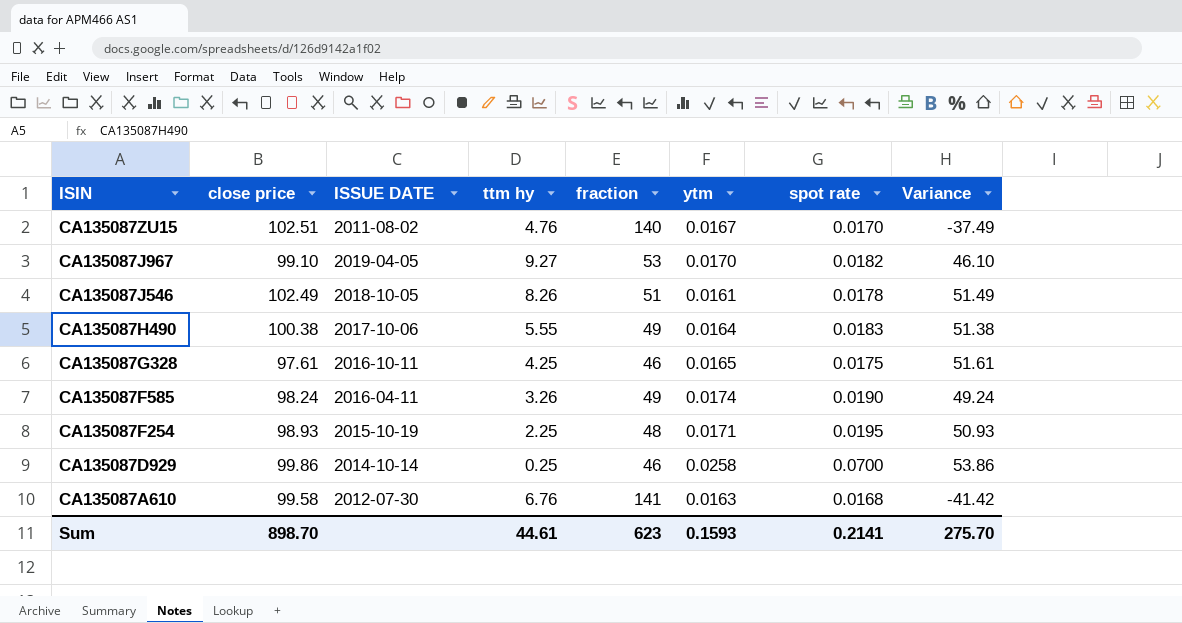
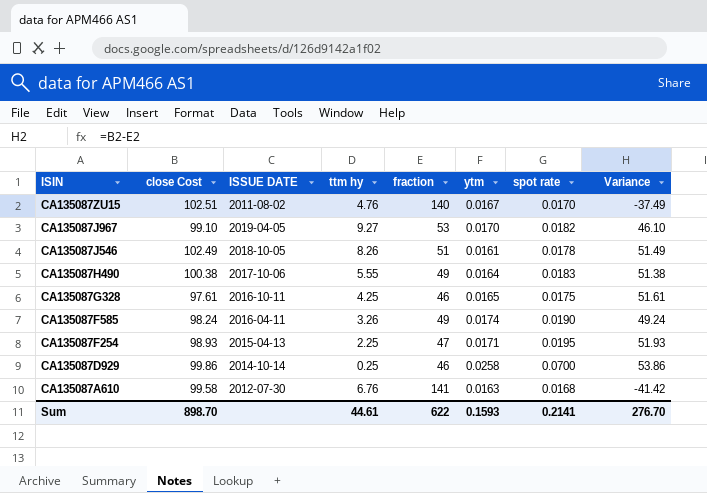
column name: close price -> close Cost
CA135087F254 | ISSUE DATE: 2015-10-19 -> 2015-04-13
CA135087F254 | fraction: 48 -> 47
CA135087F254 | Variance: 50.93 -> 51.93
Sum | fraction: 623 -> 622
Sum | Variance: 275.70 -> 276.70

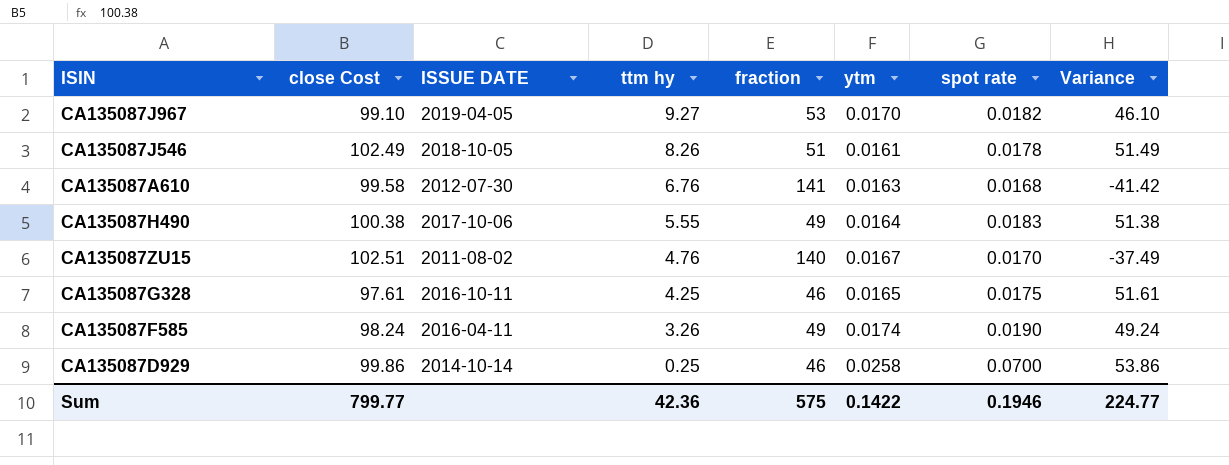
row order: ISIN descending -> ttm hy descending
row CA135087F254: 98.93 | 2015-04-13 | 2.25 | 47 | 0.0171 | 0.0195 | 51.93 -> none
Sum | close Cost: 898.70 -> 799.77
Sum | ttm hy: 44.61 -> 42.36
Sum | fraction: 622 -> 575
Sum | ytm: 0.1593 -> 0.1422
Sum | spot rate: 0.2141 -> 0.1946
Sum | Variance: 276.70 -> 224.77

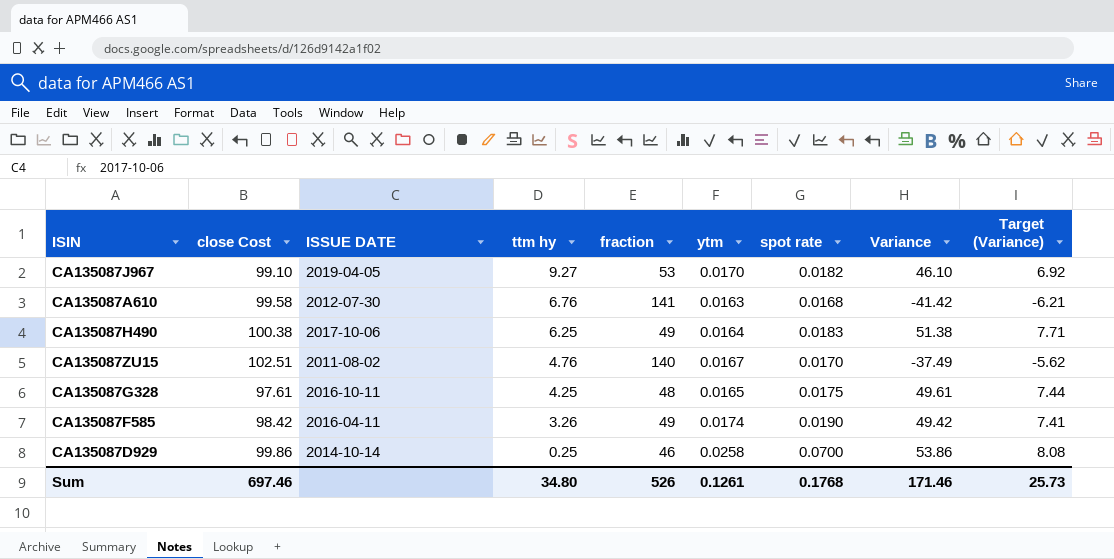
column Target (Variance) | formula: none -> [Variance] * 0.15
row CA135087J546: 102.49 | 2018-10-05 | 8.26 | 51 | 0.0161 | 0.0178 | 51.49 -> none
CA135087H490 | ttm hy: 5.55 -> 6.25
CA135087G328 | fraction: 46 -> 48
CA135087G328 | Variance: 51.61 -> 49.61
CA135087F585 | close Cost: 98.24 -> 98.42
CA135087F585 | Variance: 49.24 -> 49.42
Sum | close Cost: 799.77 -> 697.46
Sum | ttm hy: 42.36 -> 34.80
Sum | fraction: 575 -> 526
Sum | ytm: 0.1422 -> 0.1261
Sum | spot rate: 0.1946 -> 0.1768
Sum | Variance: 224.77 -> 171.46

